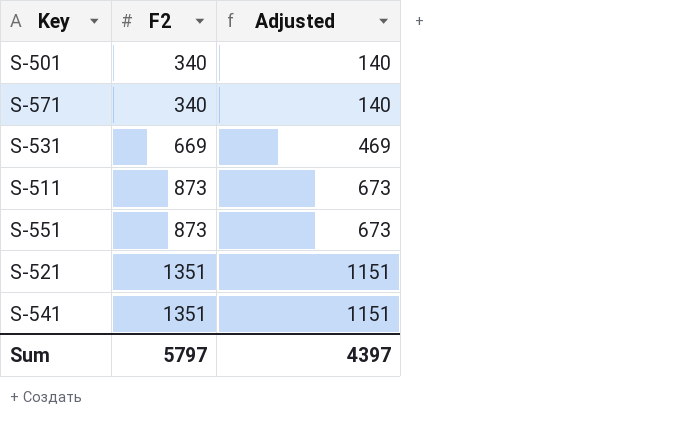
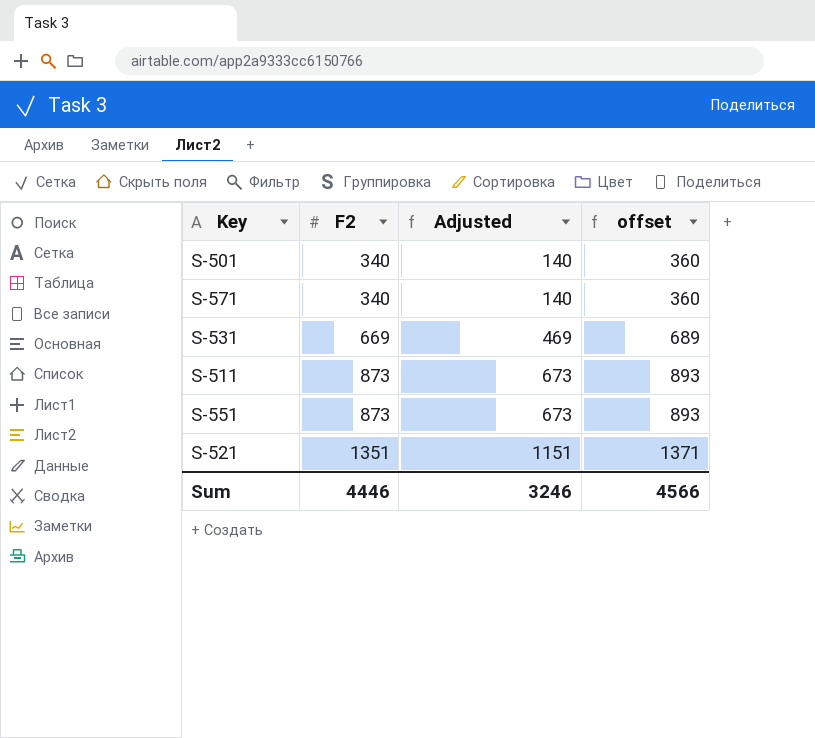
column offset | formula: none -> [F2] + 20
row S-541: 1351 | 1151 -> none
Sum | F2: 5797 -> 4446
Sum | Adjusted: 4397 -> 3246

